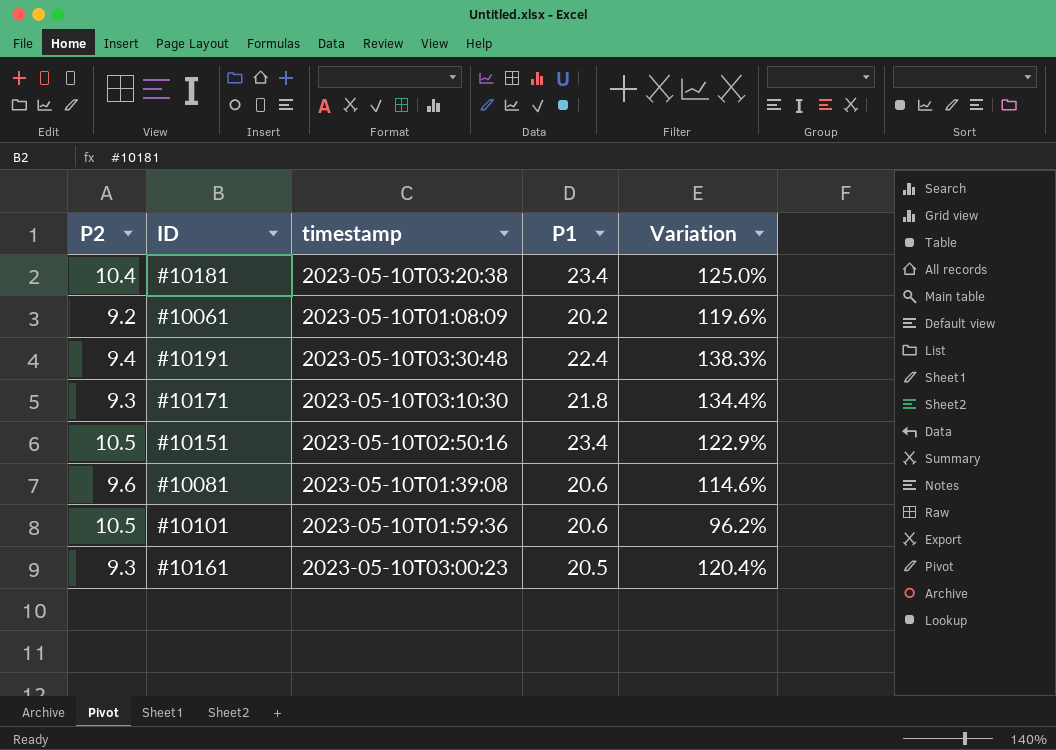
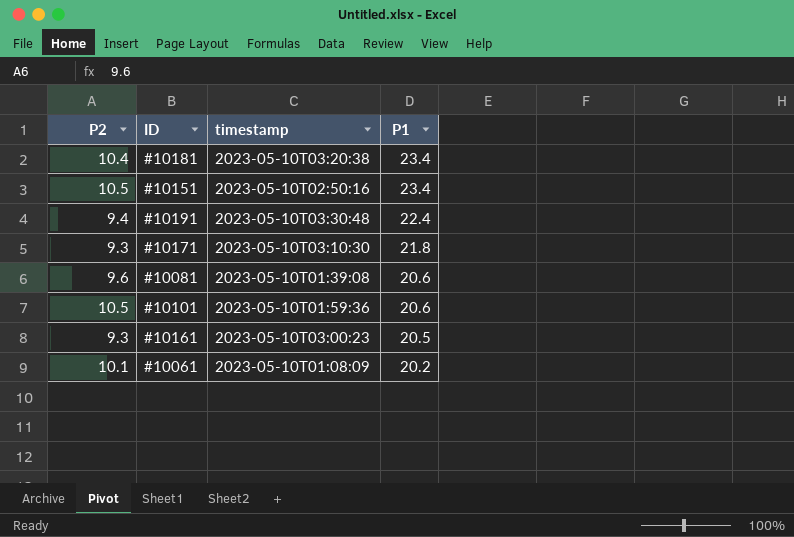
row order: none -> P1 descending
column Variation | formula: ([P1] - [P2]) / [P2] -> none
#10061 | P2: 9.2 -> 10.1

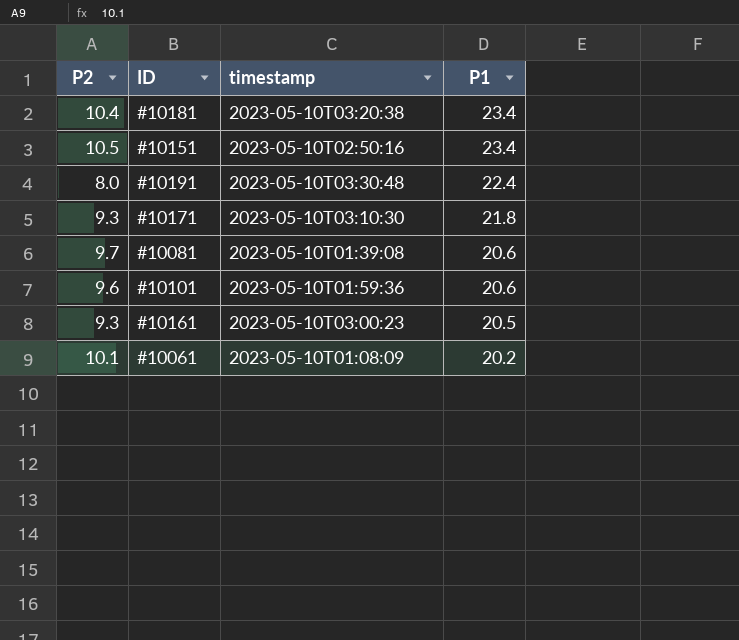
#10191 | P2: 9.4 -> 8.0
#10081 | P2: 9.6 -> 9.7
#10101 | P2: 10.5 -> 9.6

